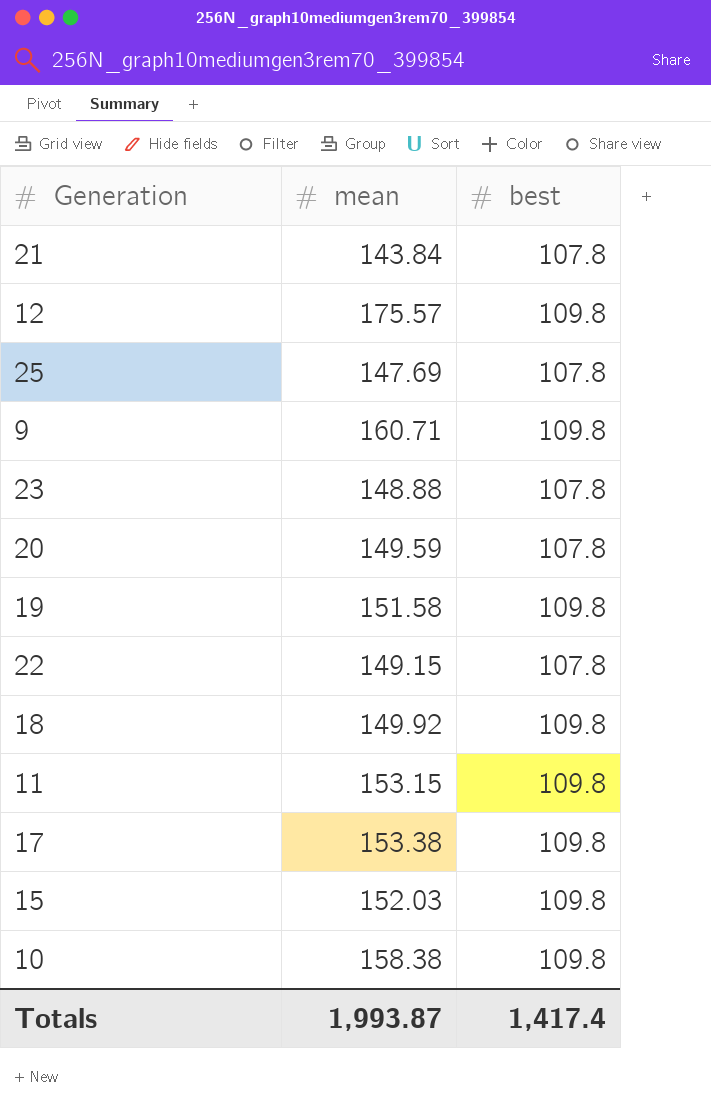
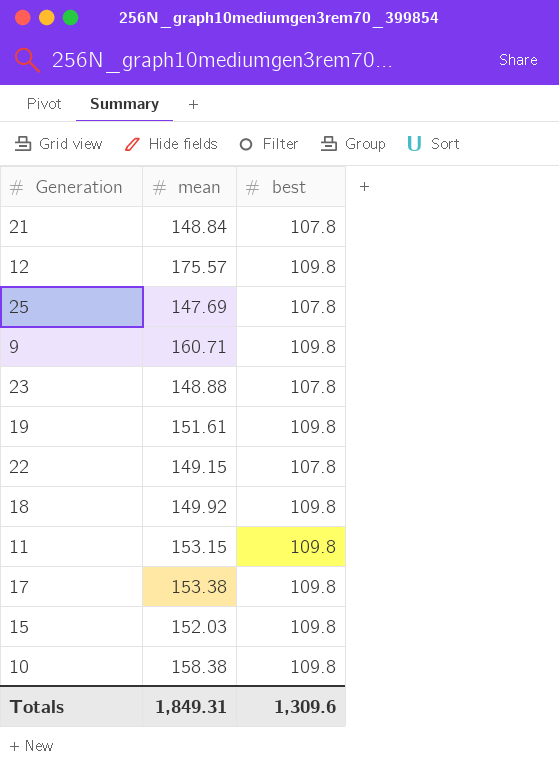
row 20: 149.59 | 107.8 -> none
21 | mean: 143.84 -> 148.84
19 | mean: 151.58 -> 151.61
Totals | mean: 1,993.87 -> 1,849.31
Totals | best: 1,417.4 -> 1,309.6

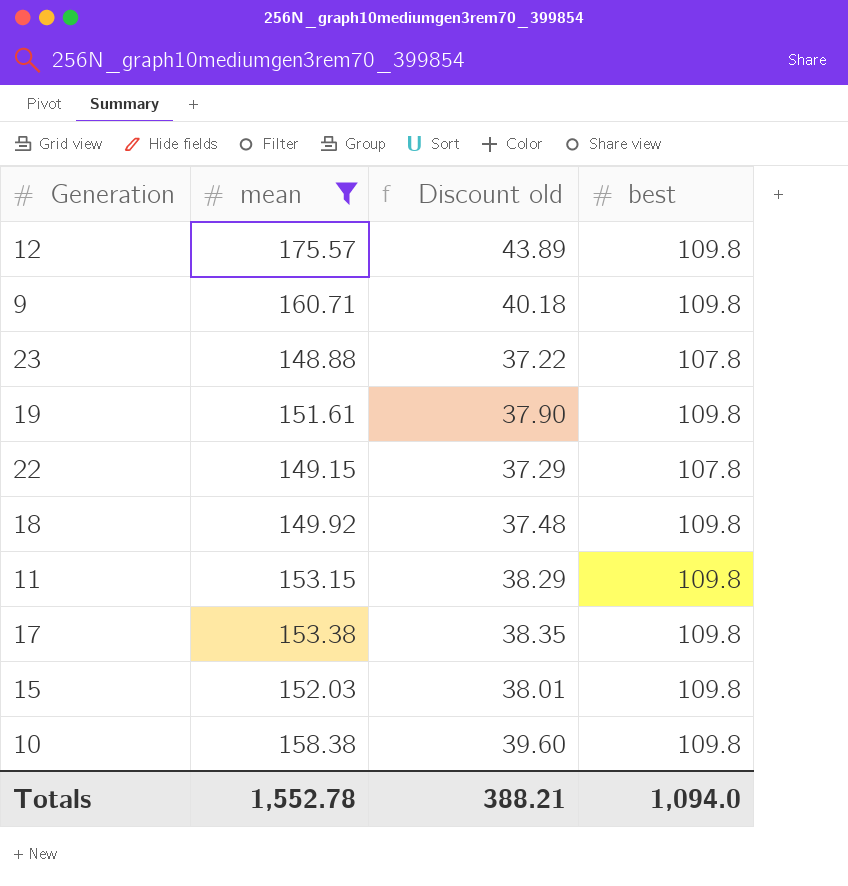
filter: none -> mean >= 148.88
column Discount old | formula: none -> [mean] * 0.25
Totals | mean: 1,849.31 -> 1,552.78
Totals | best: 1,309.6 -> 1,094.0

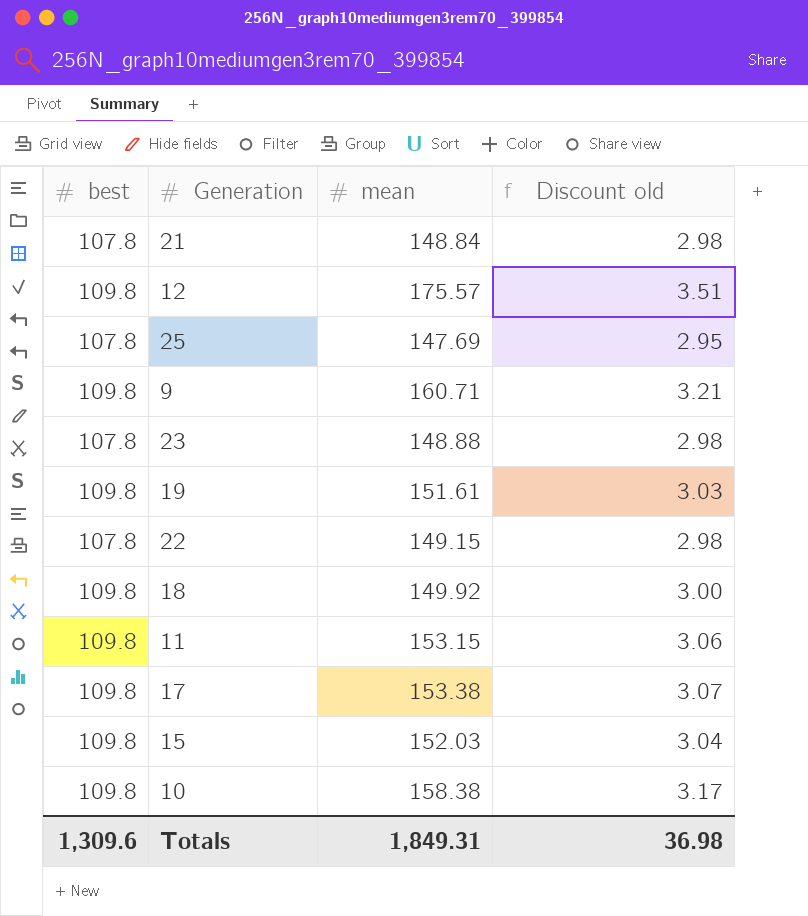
filter: mean >= 148.88 -> none
column best | position: 4 -> 1
column Discount old | formula: [mean] * 0.25 -> [mean] * 0.02
Totals | best: 1,094.0 -> 1,309.6
Totals | mean: 1,552.78 -> 1,849.31
Totals | Discount old: 388.21 -> 36.98

